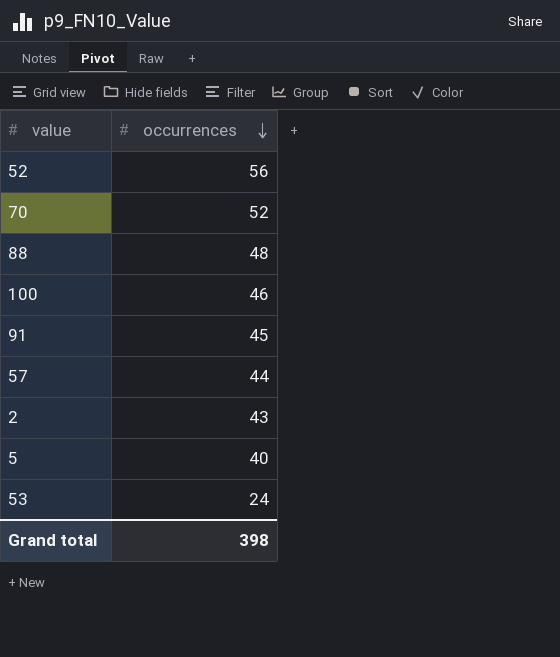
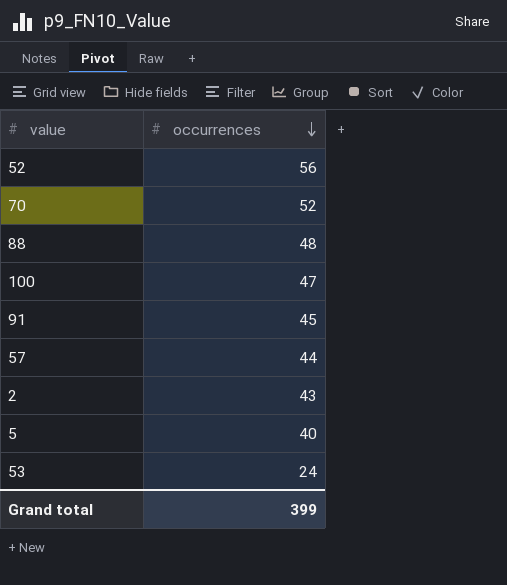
100 | occurrences: 46 -> 47
Grand total | occurrences: 398 -> 399

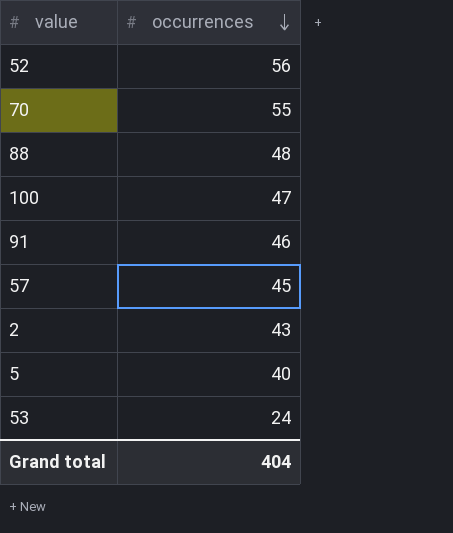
70 | occurrences: 52 -> 55
91 | occurrences: 45 -> 46
57 | occurrences: 44 -> 45
Grand total | occurrences: 399 -> 404

